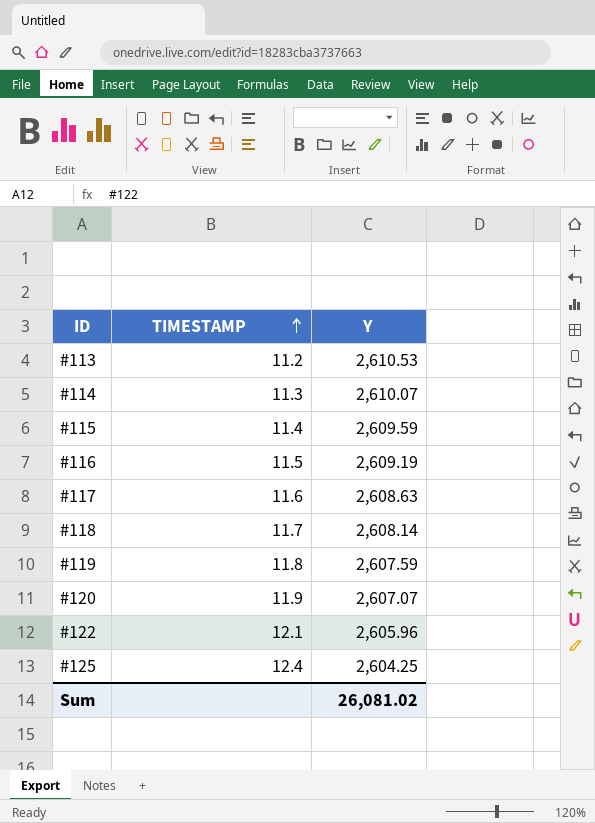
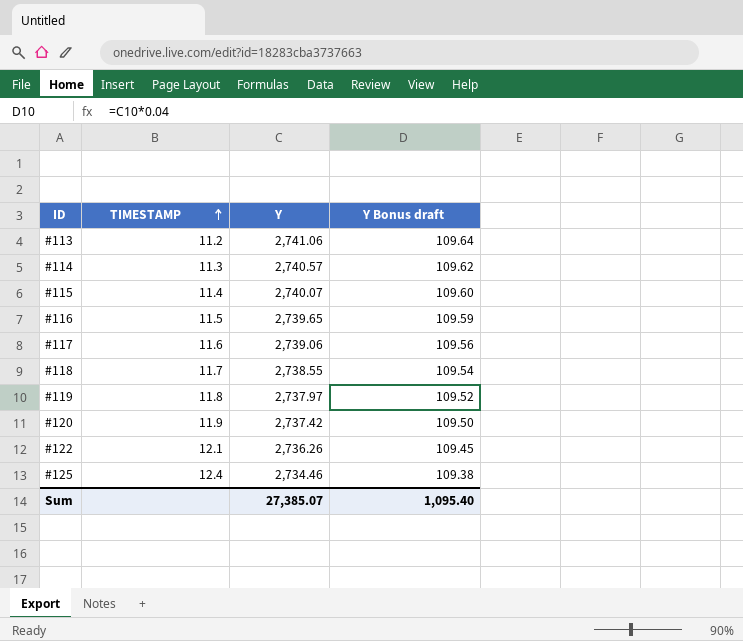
column Y Bonus draft | formula: none -> [Y] * 0.04
#113 | Y: 2,610.53 -> 2,741.06
#114 | Y: 2,610.07 -> 2,740.57
#115 | Y: 2,609.59 -> 2,740.07
#116 | Y: 2,609.19 -> 2,739.65
#117 | Y: 2,608.63 -> 2,739.06
#118 | Y: 2,608.14 -> 2,738.55
#119 | Y: 2,607.59 -> 2,737.97
#120 | Y: 2,607.07 -> 2,737.42
#122 | Y: 2,605.96 -> 2,736.26
#125 | Y: 2,604.25 -> 2,734.46
Sum | Y: 26,081.02 -> 27,385.07

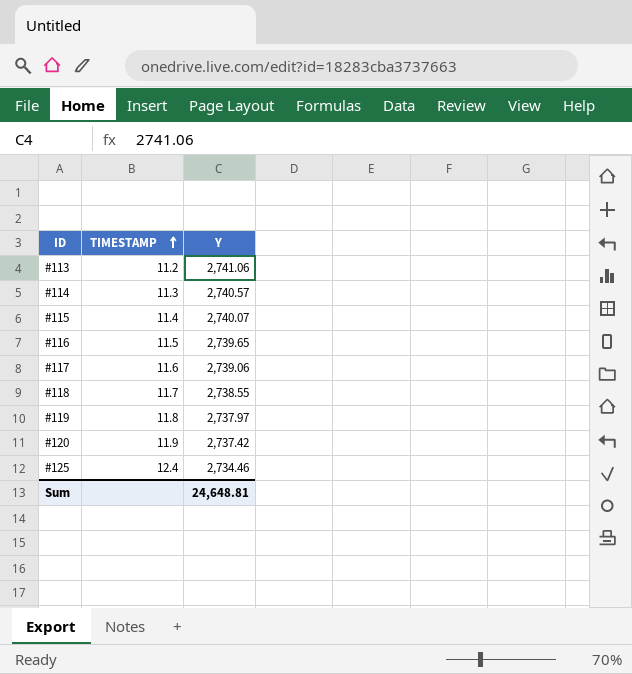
column Y Bonus draft | formula: [Y] * 0.04 -> none
row #122: 12.1 | 2,736.26 | 109.45 -> none
Sum | Y: 27,385.07 -> 24,648.81

